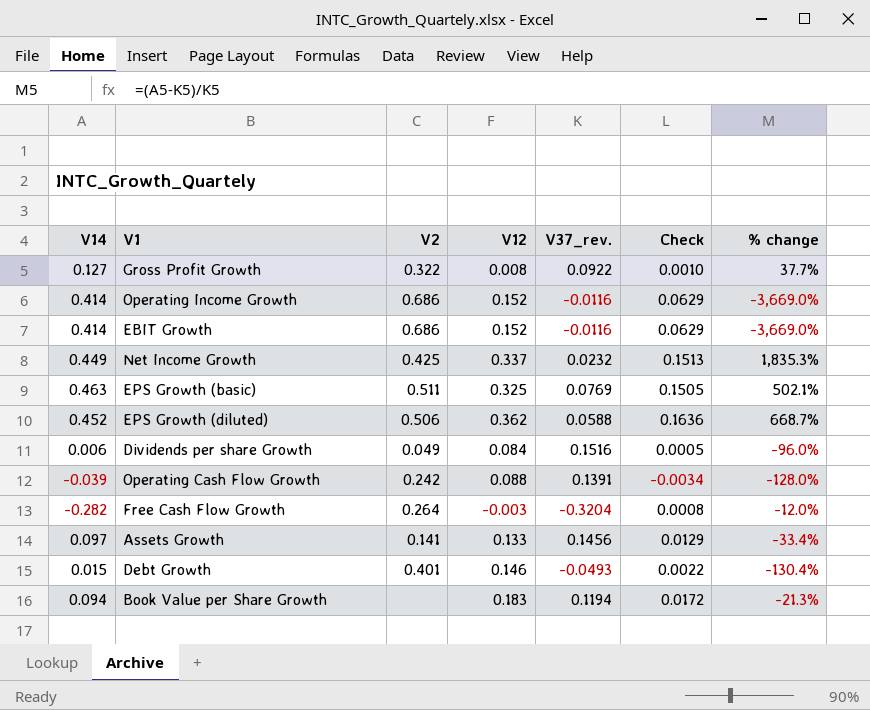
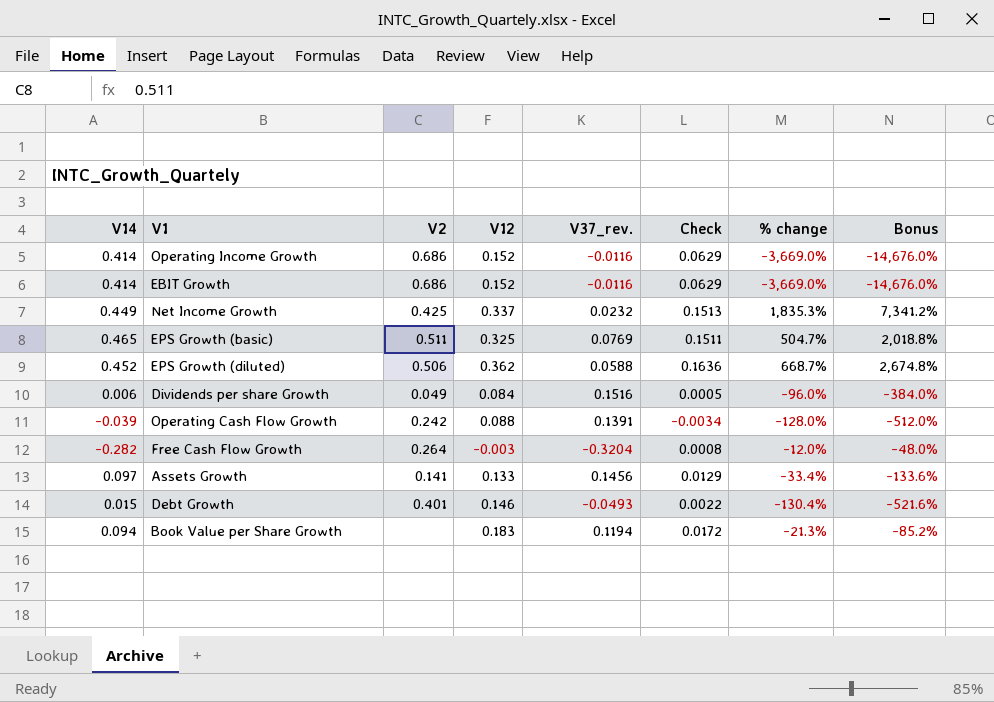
column Bonus | formula: none -> [% change] * 4
row Gross Profit Growth: 0.127 | 0.322 | 0.008 | 0.0922 | 0.0010 | 37.7% -> none
EPS Growth (basic) | V14: 0.463 -> 0.465
EPS Growth (basic) | Check: 0.1505 -> 0.1511
EPS Growth (basic) | % change: 502.1% -> 504.7%

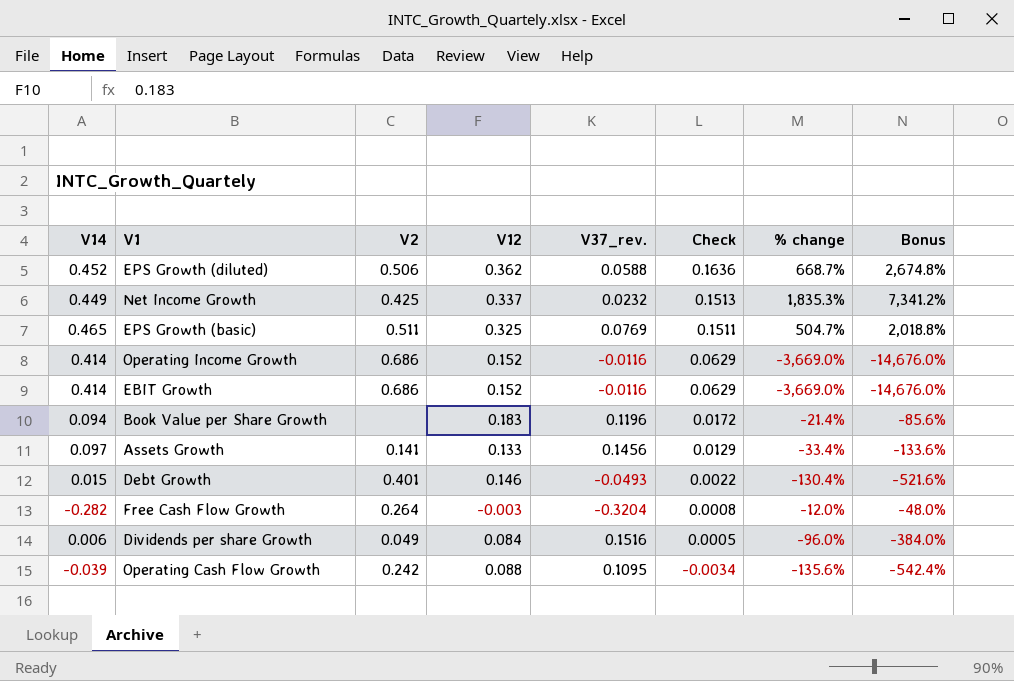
row order: none -> Check descending
Book Value per Share Growth | V37_rev.: 0.1194 -> 0.1196
Book Value per Share Growth | % change: -21.3% -> -21.4%
Book Value per Share Growth | Bonus: -85.2% -> -85.6%
Operating Cash Flow Growth | V37_rev.: 0.1391 -> 0.1095
Operating Cash Flow Growth | % change: -128.0% -> -135.6%
Operating Cash Flow Growth | Bonus: -512.0% -> -542.4%

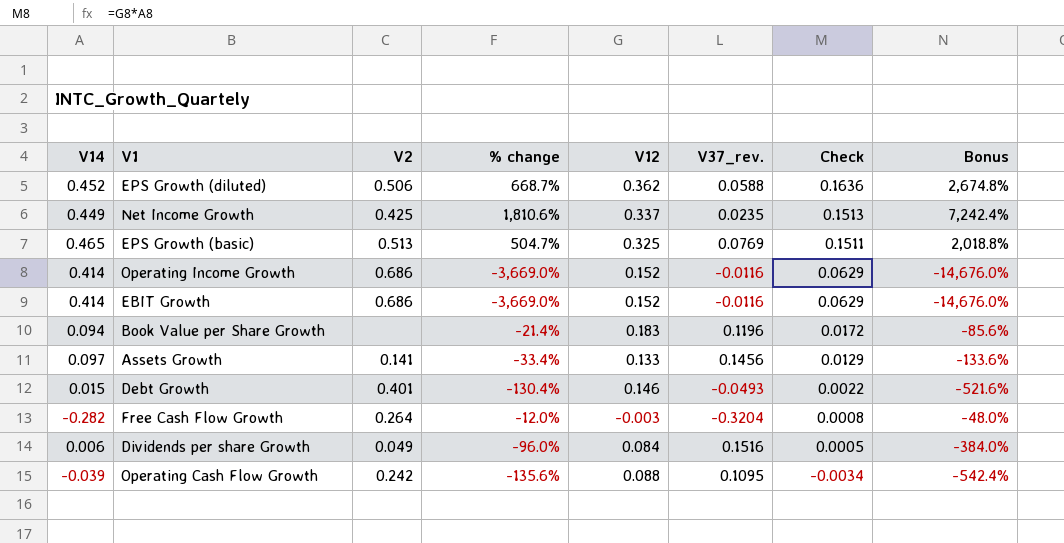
column % change | position: 7 -> 4
Net Income Growth | % change: 1,835.3% -> 1,810.6%
Net Income Growth | V37_rev.: 0.0232 -> 0.0235
Net Income Growth | Bonus: 7,341.2% -> 7,242.4%
EPS Growth (basic) | V2: 0.511 -> 0.513

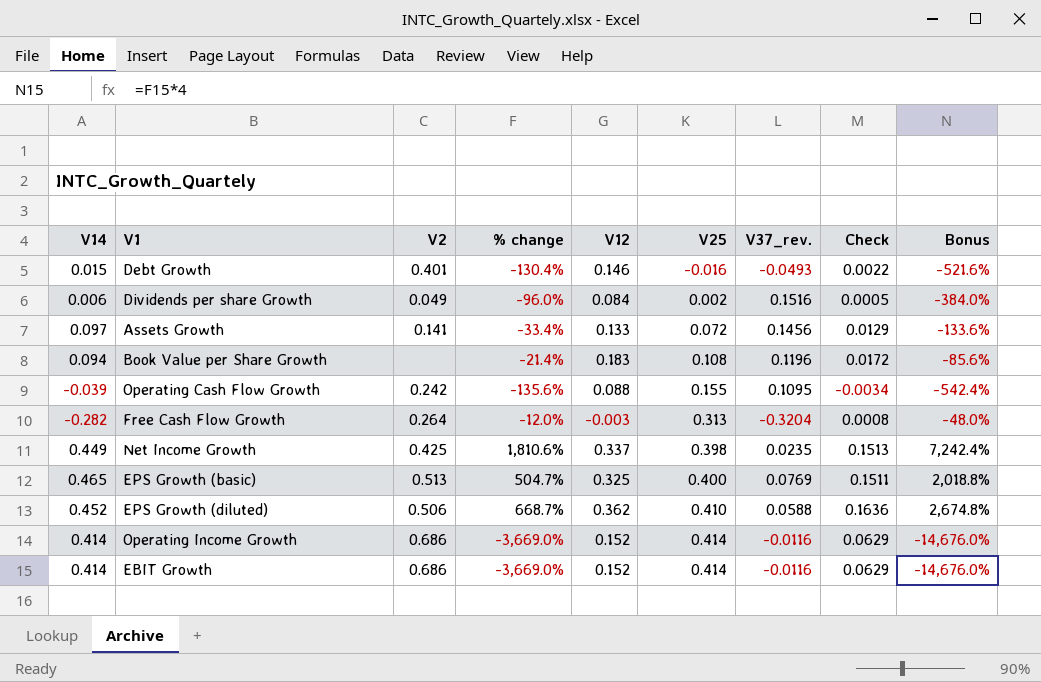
row order: Check descending -> V25 ascending
column V25 | position: none -> 6

